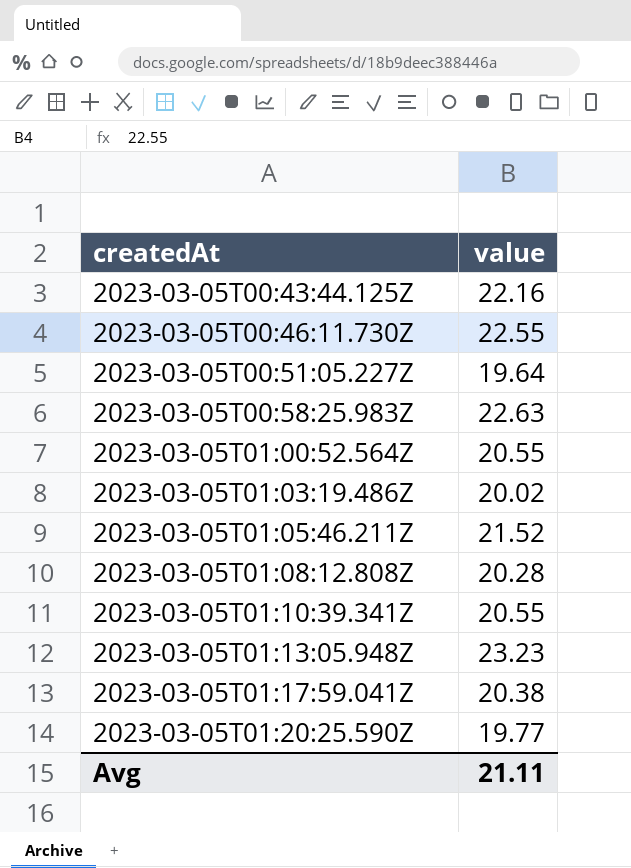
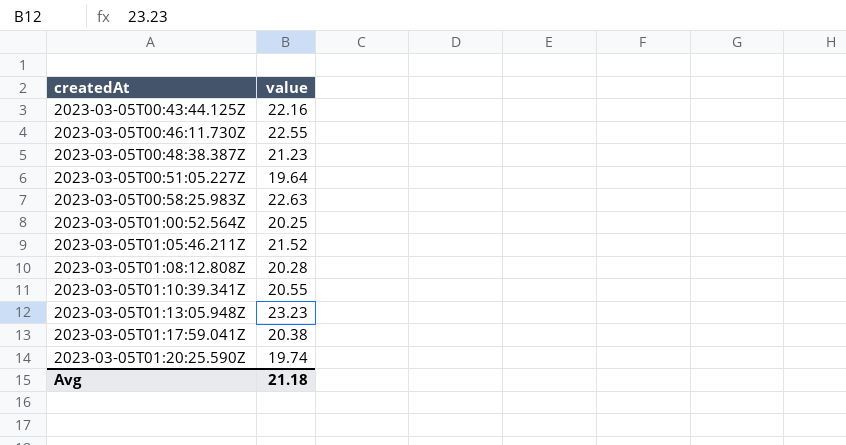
row 2023-03-05T01:03:19.486Z: 20.02 -> none
row 2023-03-05T00:48:38.387Z: none -> 21.23
2023-03-05T01:00:52.564Z | value: 20.55 -> 20.25
2023-03-05T01:20:25.590Z | value: 19.77 -> 19.74
Avg | value: 21.11 -> 21.18

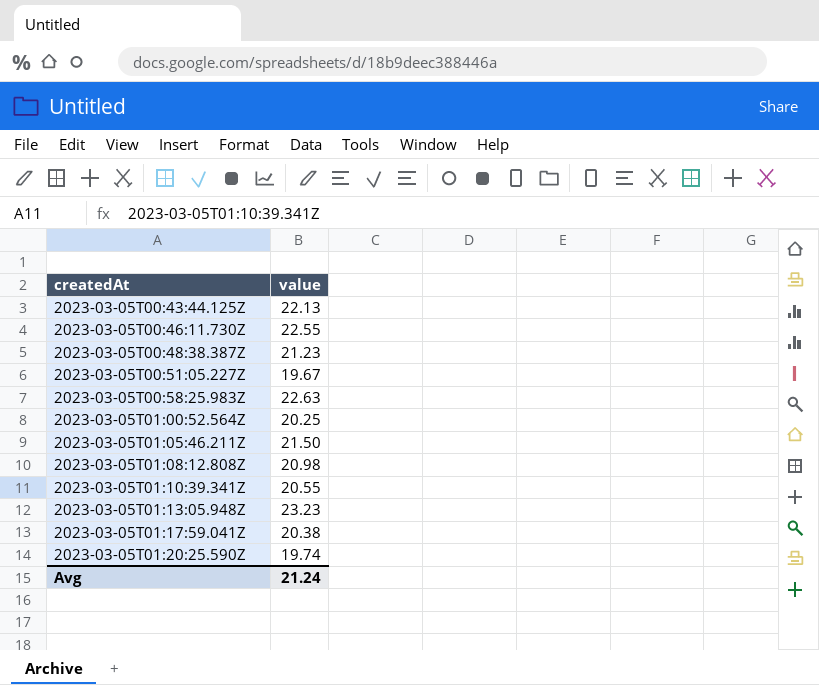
2023-03-05T00:43:44.125Z | value: 22.16 -> 22.13
2023-03-05T00:51:05.227Z | value: 19.64 -> 19.67
2023-03-05T01:05:46.211Z | value: 21.52 -> 21.50
2023-03-05T01:08:12.808Z | value: 20.28 -> 20.98
Avg | value: 21.18 -> 21.24

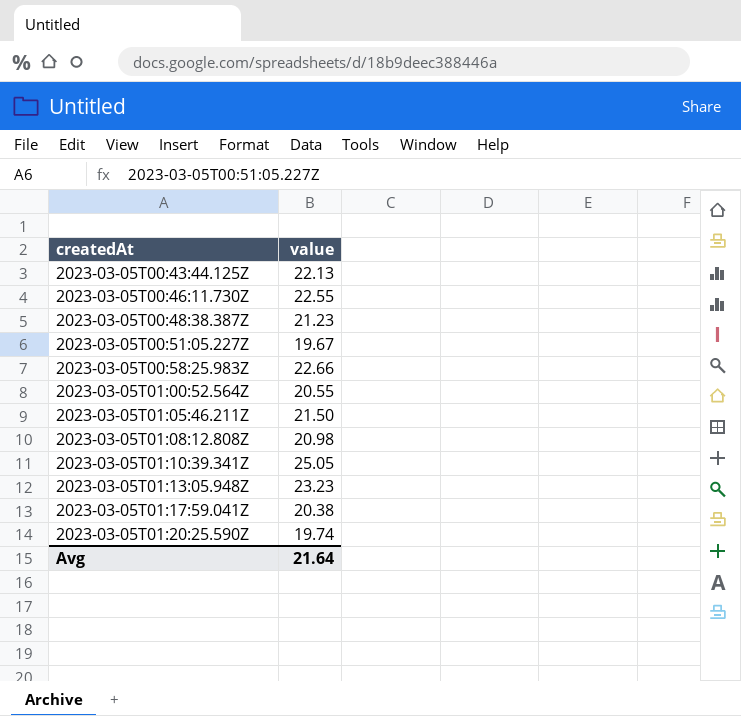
2023-03-05T00:58:25.983Z | value: 22.63 -> 22.66
2023-03-05T01:00:52.564Z | value: 20.25 -> 20.55
2023-03-05T01:10:39.341Z | value: 20.55 -> 25.05
Avg | value: 21.24 -> 21.64

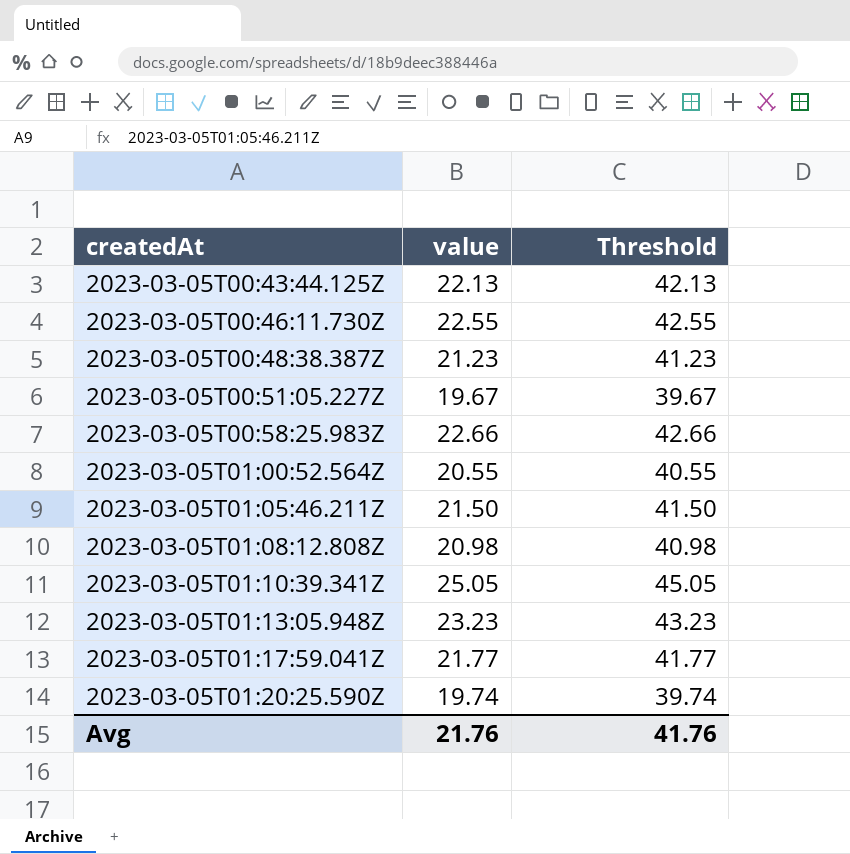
column Threshold | formula: none -> [value] + 20
2023-03-05T01:17:59.041Z | value: 20.38 -> 21.77
Avg | value: 21.64 -> 21.76

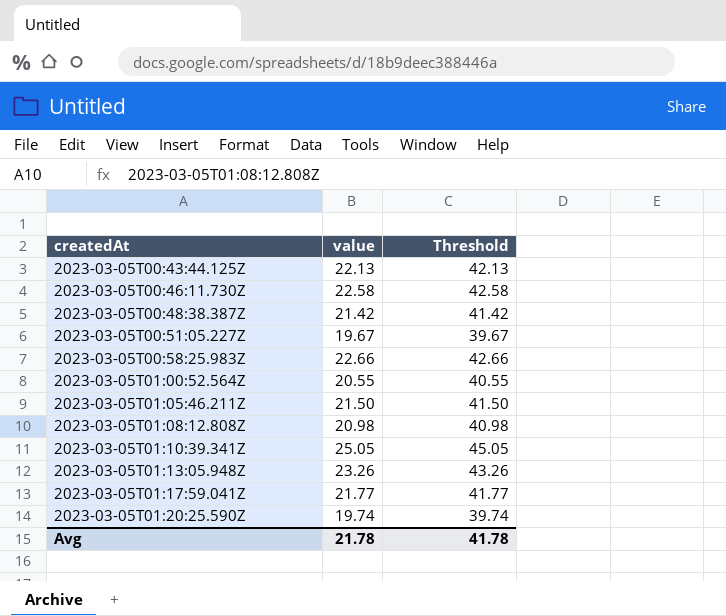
2023-03-05T00:46:11.730Z | value: 22.55 -> 22.58
2023-03-05T00:46:11.730Z | Threshold: 42.55 -> 42.58
2023-03-05T00:48:38.387Z | value: 21.23 -> 21.42
2023-03-05T00:48:38.387Z | Threshold: 41.23 -> 41.42
2023-03-05T01:13:05.948Z | value: 23.23 -> 23.26
2023-03-05T01:13:05.948Z | Threshold: 43.23 -> 43.26
Avg | value: 21.76 -> 21.78
Avg | Threshold: 41.76 -> 41.78

